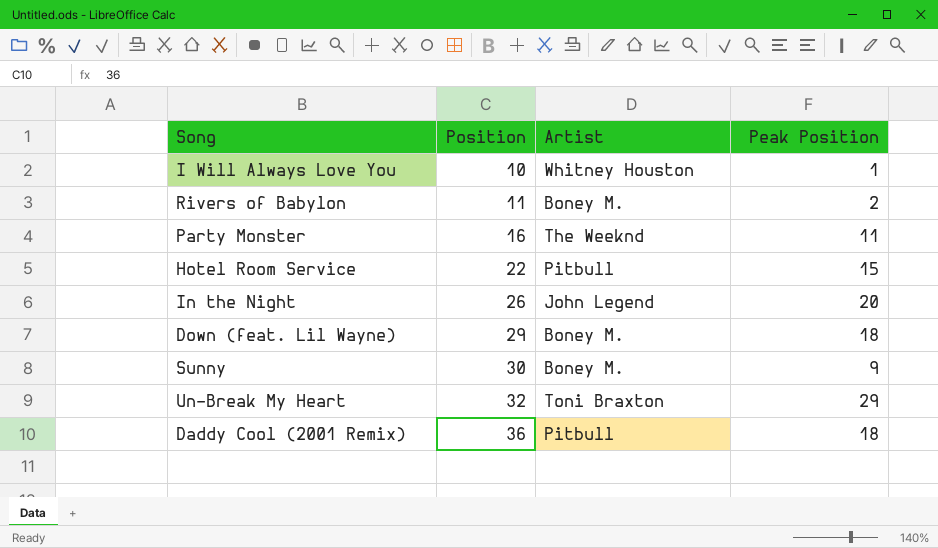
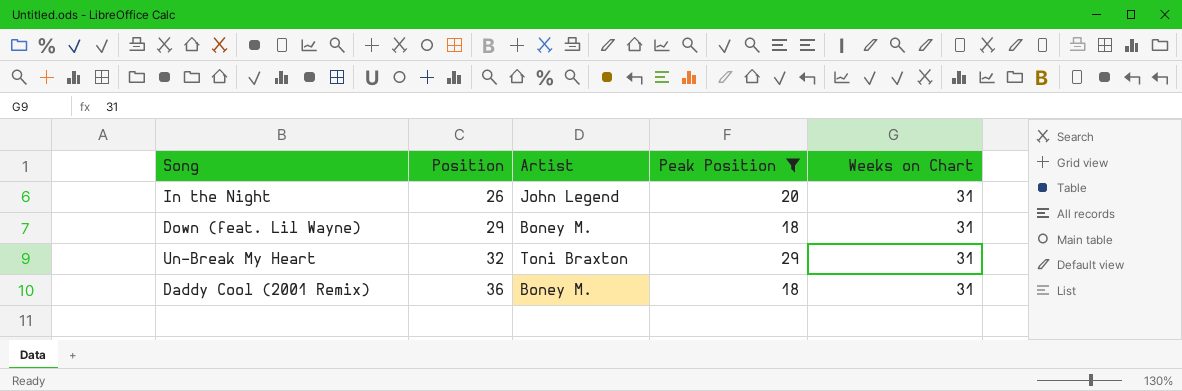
filter: none -> Peak Position >= 18
column Weeks on Chart | position: none -> 5
Daddy Cool (2001 Remix) | Artist: Pitbull -> Boney M.

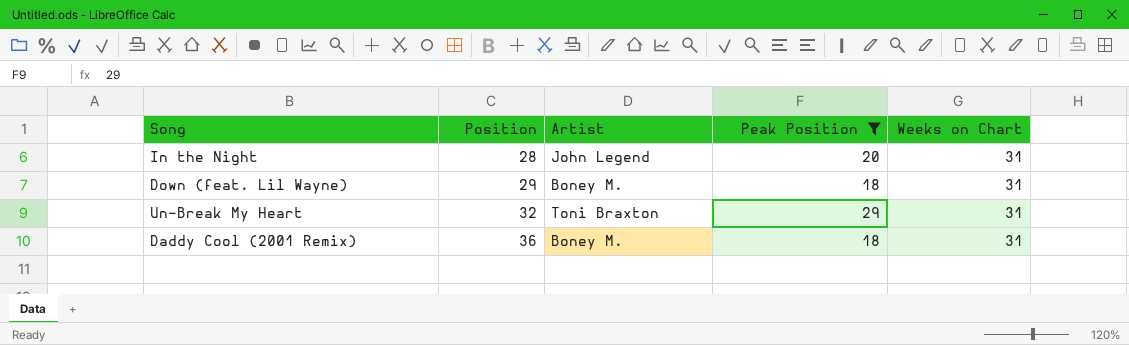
In the Night | Position: 26 -> 28

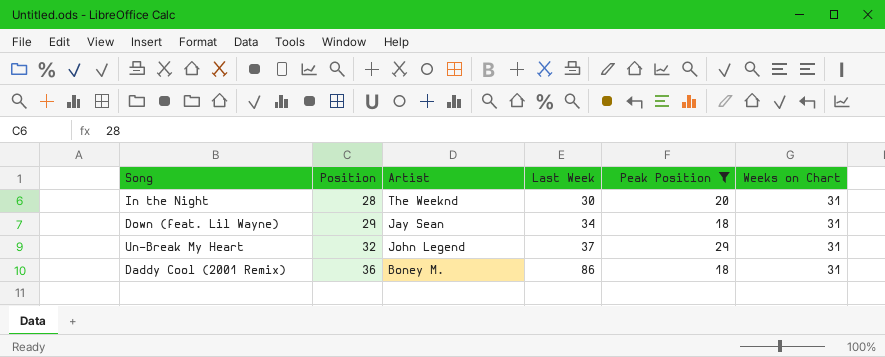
column Last Week | position: none -> 4
In the Night | Artist: John Legend -> The Weeknd
Down (feat. Lil Wayne) | Artist: Boney M. -> Jay Sean
Un-Break My Heart | Artist: Toni Braxton -> John Legend

